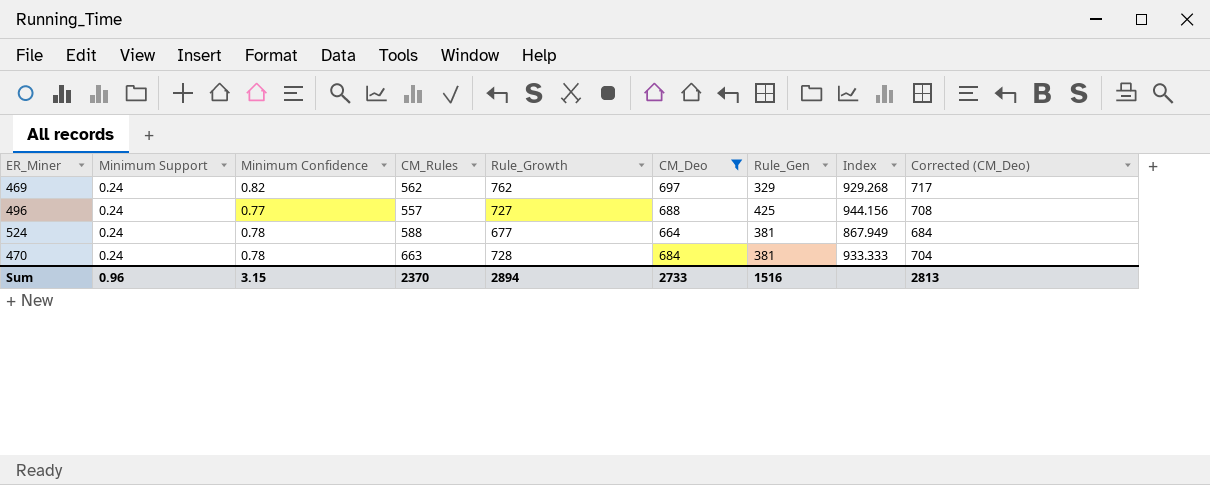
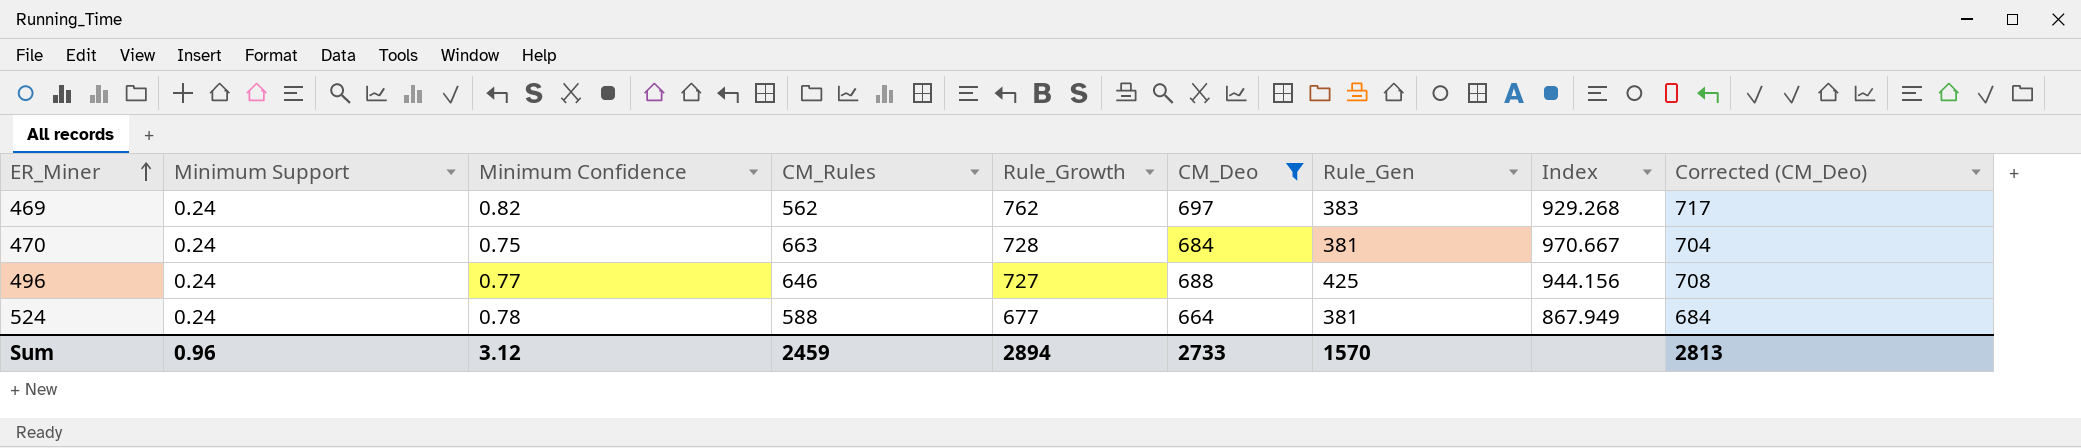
row order: none -> ER_Miner ascending
469 | Rule_Gen: 329 -> 383
470 | Minimum Confidence: 0.78 -> 0.75
470 | Index: 933.333 -> 970.667
496 | CM_Rules: 557 -> 646
Sum | Minimum Confidence: 3.15 -> 3.12
Sum | CM_Rules: 2370 -> 2459
Sum | Rule_Gen: 1516 -> 1570

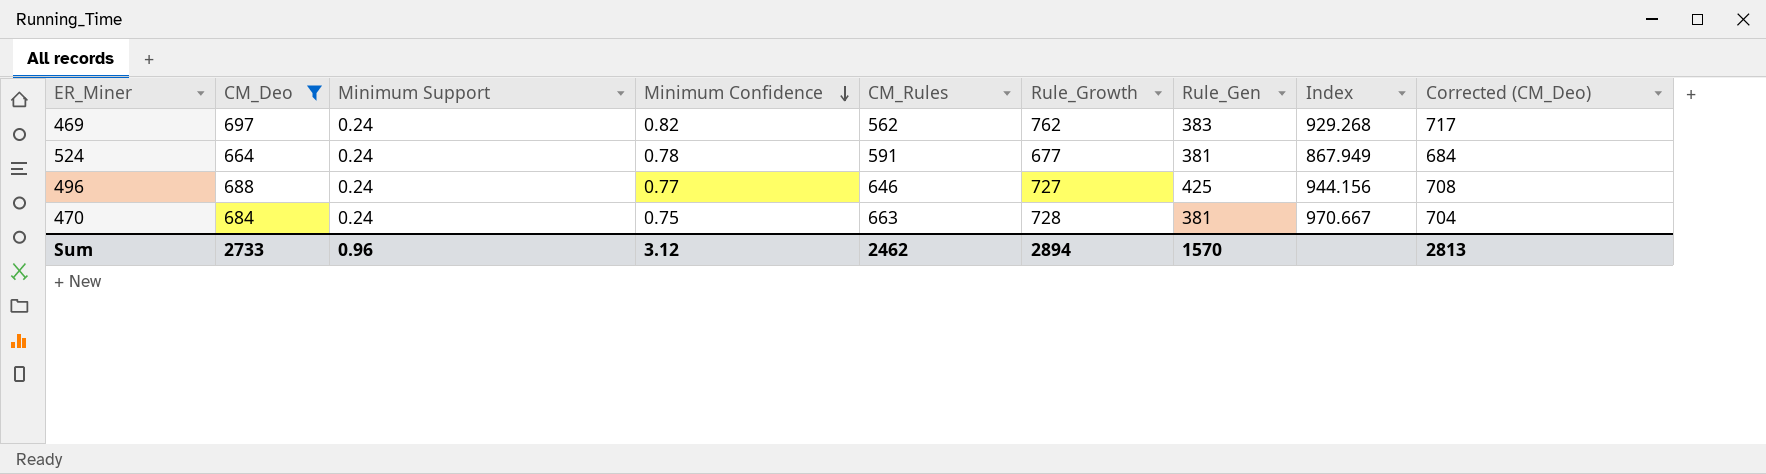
row order: ER_Miner ascending -> Minimum Confidence descending
column CM_Deo | position: 6 -> 2
524 | CM_Rules: 588 -> 591
Sum | CM_Rules: 2459 -> 2462

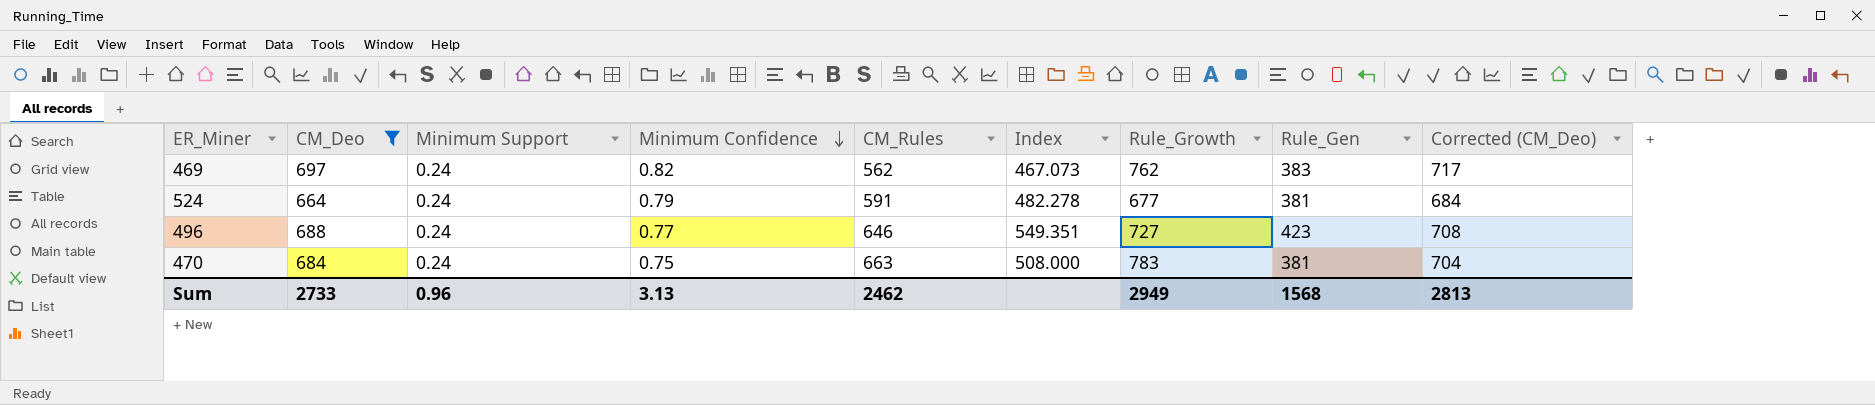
column Index | formula: [Rule_Growth] / [Minimum Confidence] -> [Rule_Gen] / [Minimum Confidence]
column Index | position: 8 -> 6
524 | Minimum Confidence: 0.78 -> 0.79
496 | Rule_Gen: 425 -> 423
470 | Rule_Growth: 728 -> 783
Sum | Minimum Confidence: 3.12 -> 3.13
Sum | Rule_Growth: 2894 -> 2949
Sum | Rule_Gen: 1570 -> 1568

